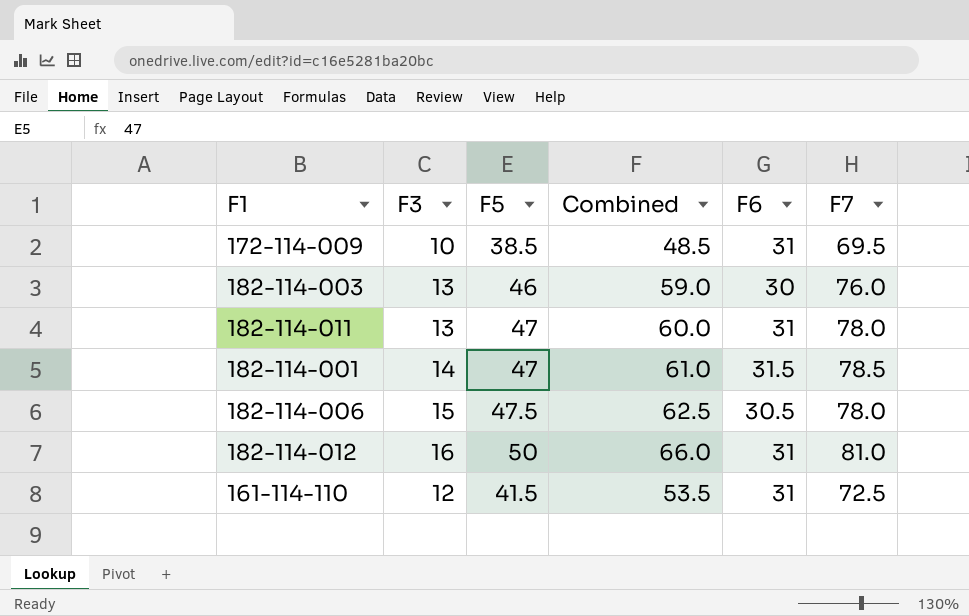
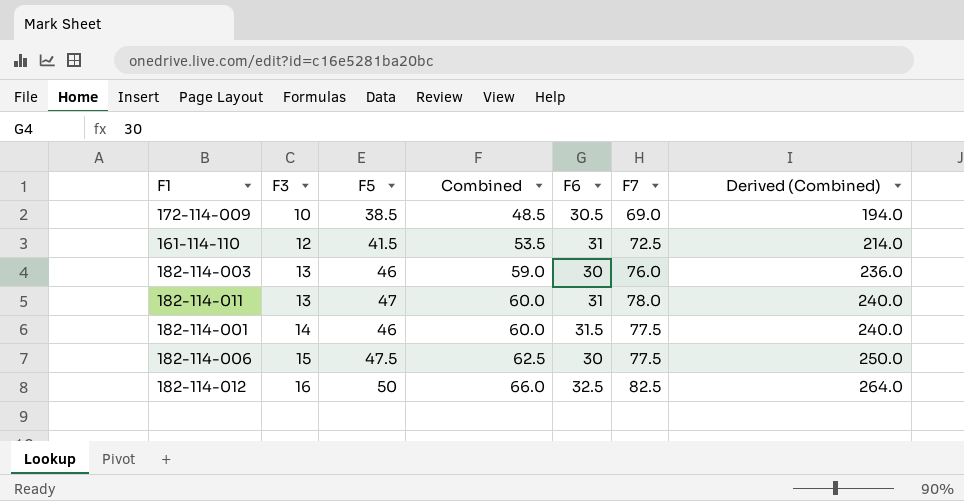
row order: none -> F3 ascending
column Derived (Combined) | formula: none -> [Combined] * 4
172-114-009 | F6: 31 -> 30.5
172-114-009 | F7: 69.5 -> 69.0
182-114-001 | F5: 47 -> 46
182-114-001 | Combined: 61.0 -> 60.0
182-114-001 | F7: 78.5 -> 77.5
182-114-006 | F6: 30.5 -> 30
182-114-006 | F7: 78.0 -> 77.5
182-114-012 | F6: 31 -> 32.5
182-114-012 | F7: 81.0 -> 82.5

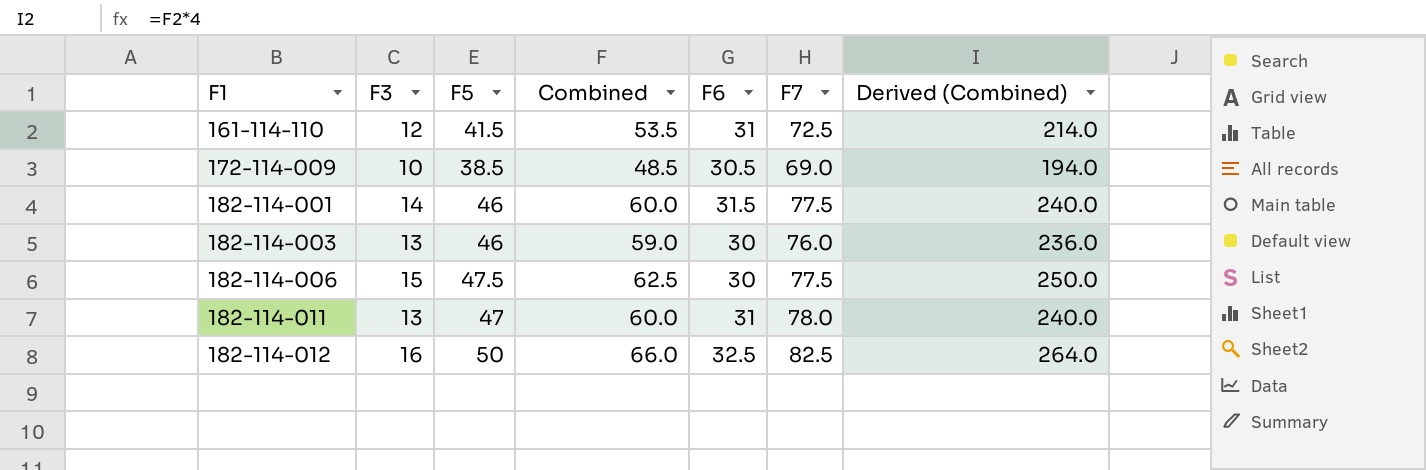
row order: F3 ascending -> F1 ascending

